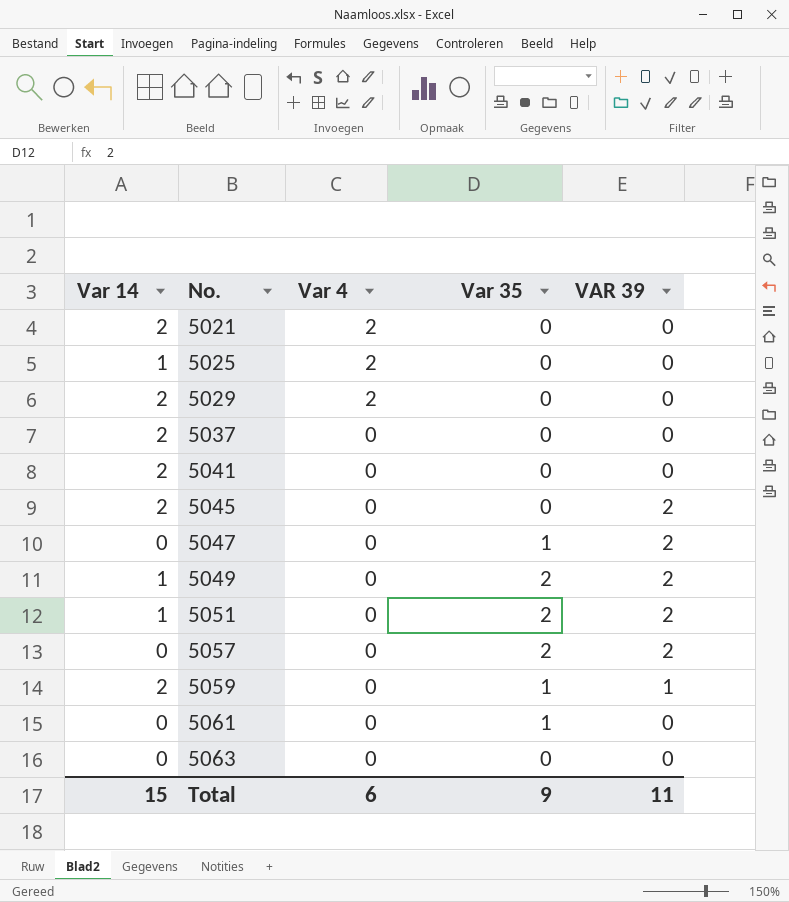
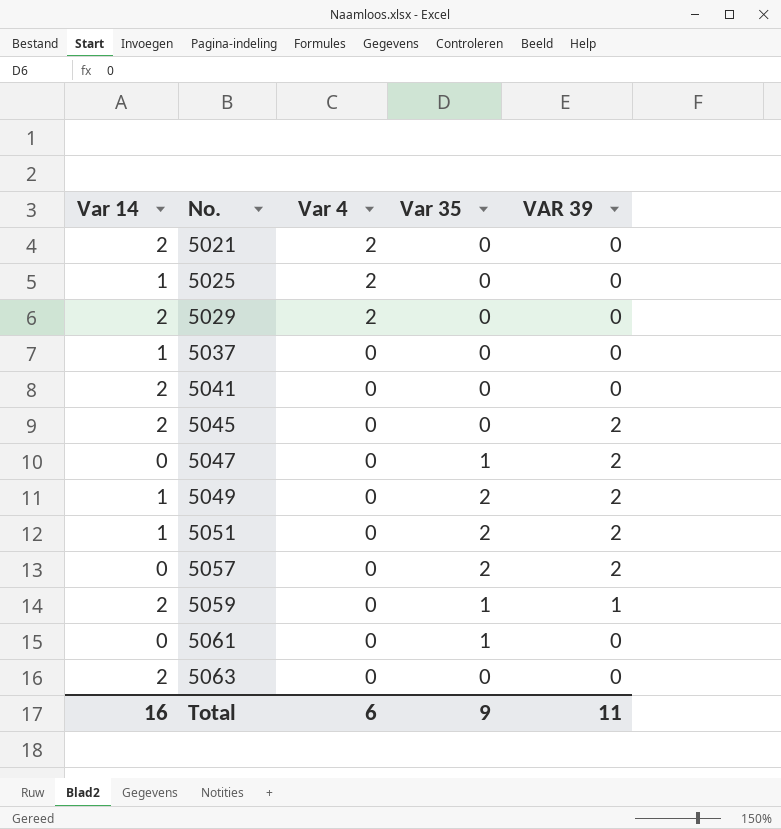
5037 | Var 14: 2 -> 1
5063 | Var 14: 0 -> 2
Total | Var 14: 15 -> 16

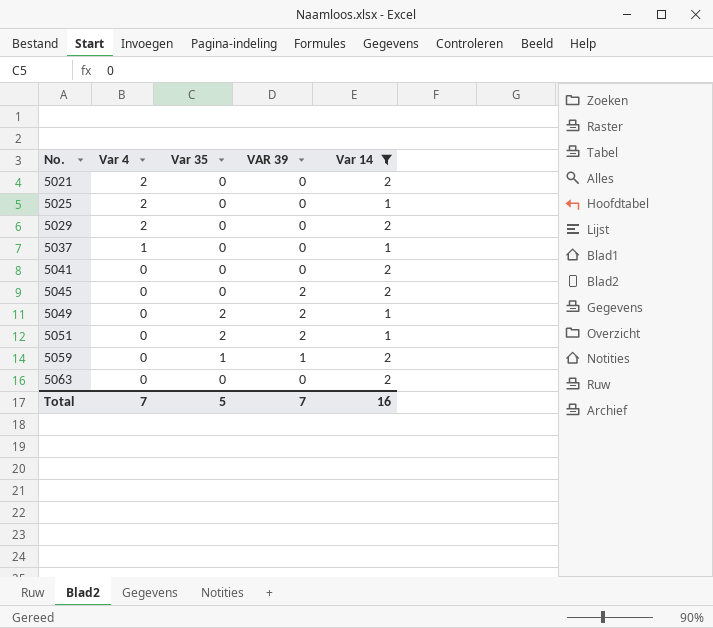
filter: none -> Var 14 != 0
column Var 14 | position: 1 -> 5
5037 | Var 4: 0 -> 1
Total | Var 4: 6 -> 7
Total | Var 35: 9 -> 5
Total | VAR 39: 11 -> 7

